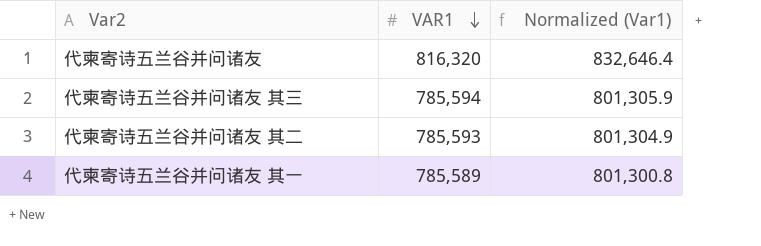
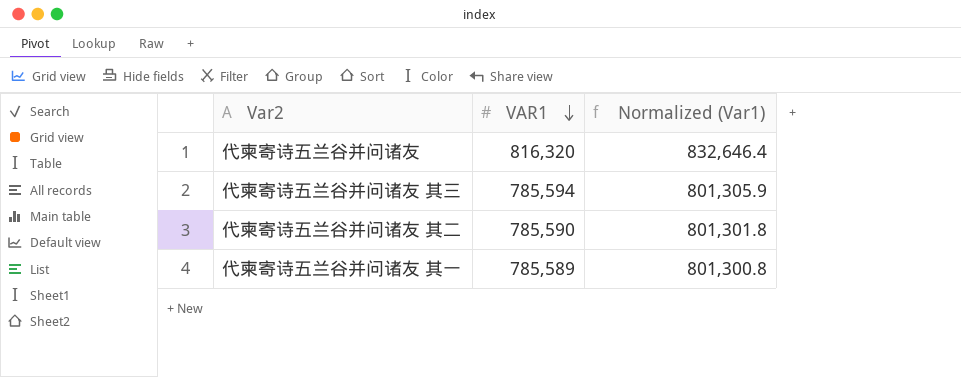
代柬寄诗五兰谷并问诸友 其二 | VAR1: 785,593 -> 785,590
代柬寄诗五兰谷并问诸友 其二 | Normalized (Var1): 801,304.9 -> 801,301.8

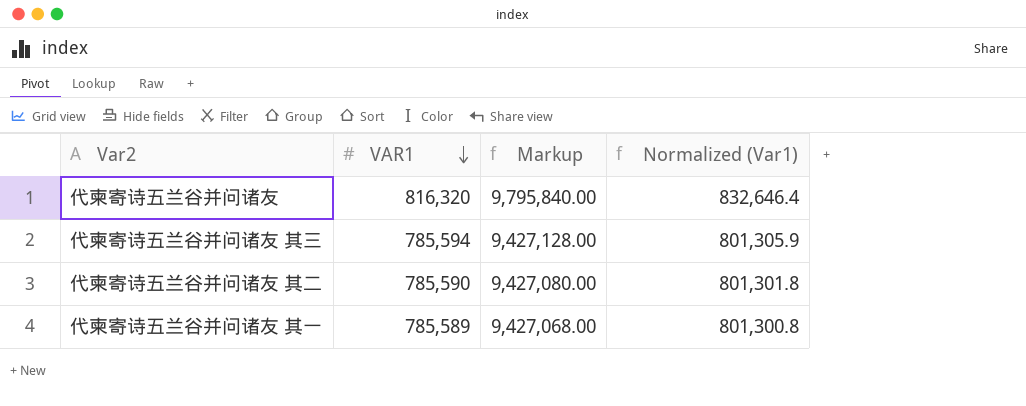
column Markup | formula: none -> [VAR1] * 12

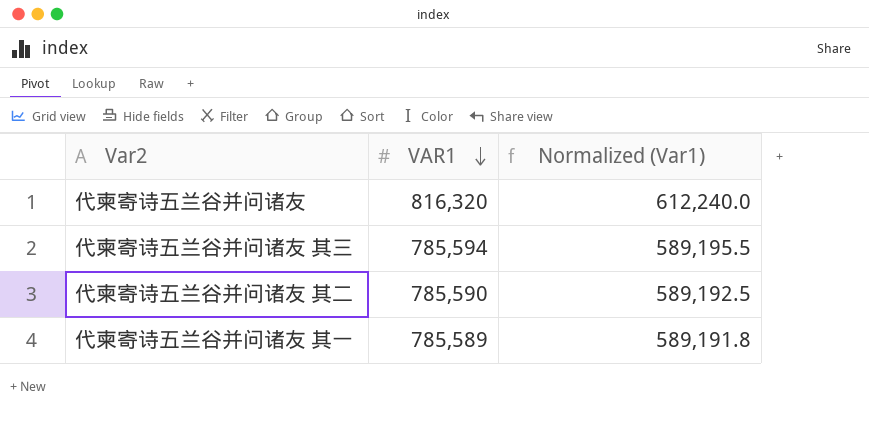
column Markup | formula: [VAR1] * 12 -> none
column Normalized (Var1) | formula: [VAR1] * 1.02 -> [VAR1] * 0.75

